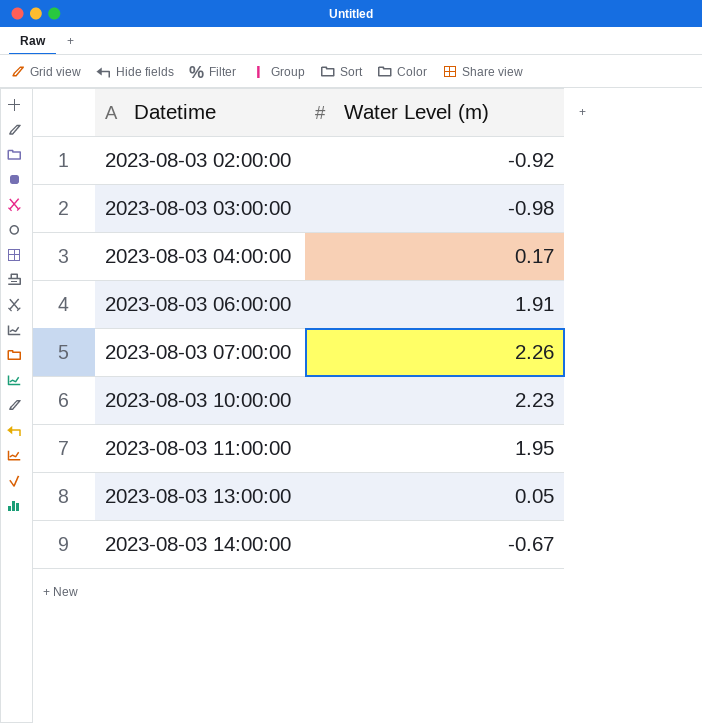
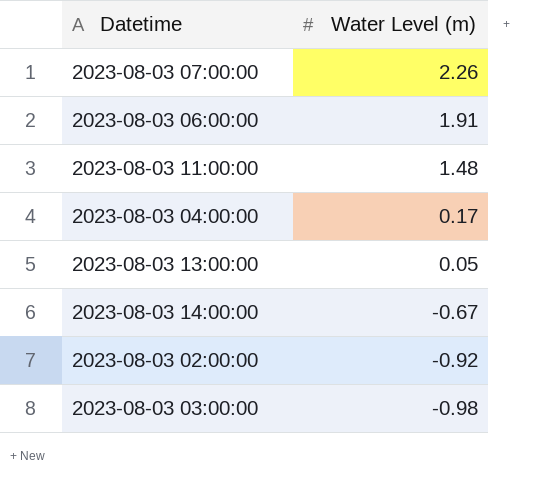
row order: Datetime ascending -> Water Level (m) descending
row 2023-08-03 10:00:00: 2.23 -> none
2023-08-03 11:00:00 | Water Level (m): 1.95 -> 1.48

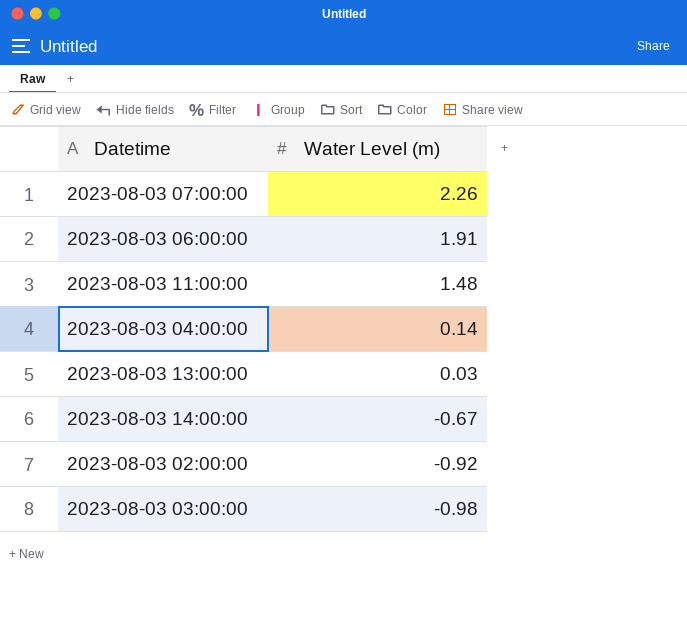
2023-08-03 04:00:00 | Water Level (m): 0.17 -> 0.14
2023-08-03 13:00:00 | Water Level (m): 0.05 -> 0.03

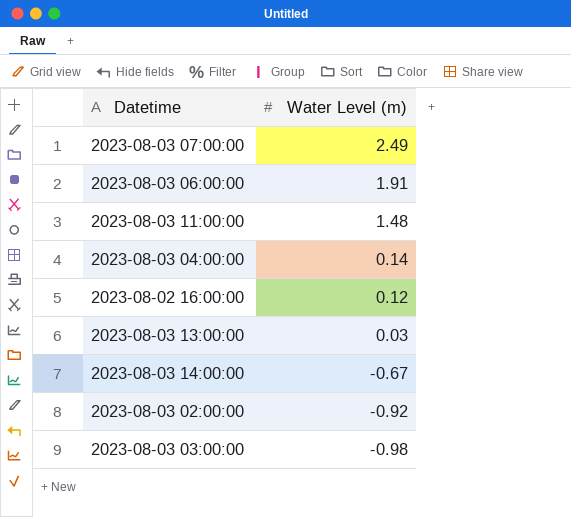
2023-08-03 07:00:00 | Water Level (m): 2.26 -> 2.49
row 2023-08-02 16:00:00: none -> 0.12

